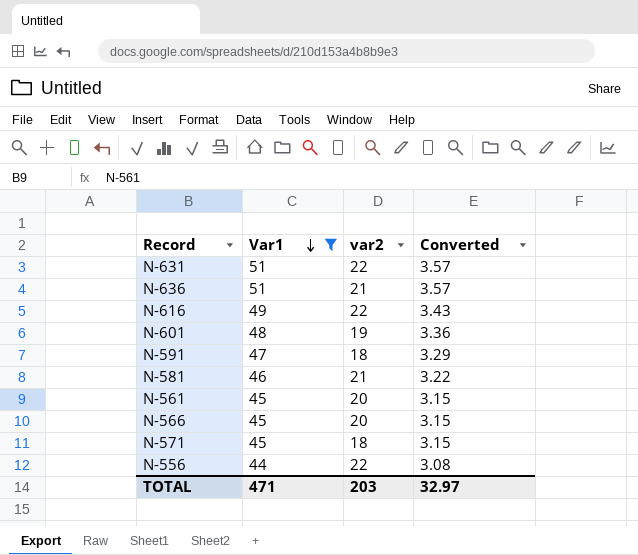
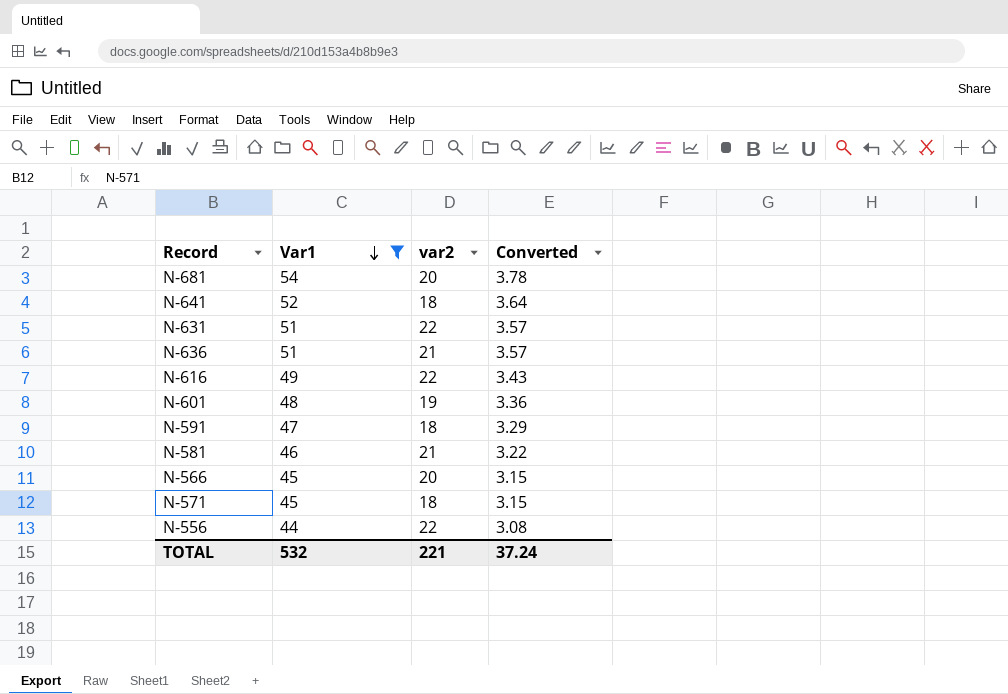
row N-561: 45 | 20 | 3.15 -> none
row N-681: none -> 54 | 20 | 3.78
row N-641: none -> 52 | 18 | 3.64
TOTAL | Var1: 471 -> 532
TOTAL | var2: 203 -> 221
TOTAL | Converted: 32.97 -> 37.24

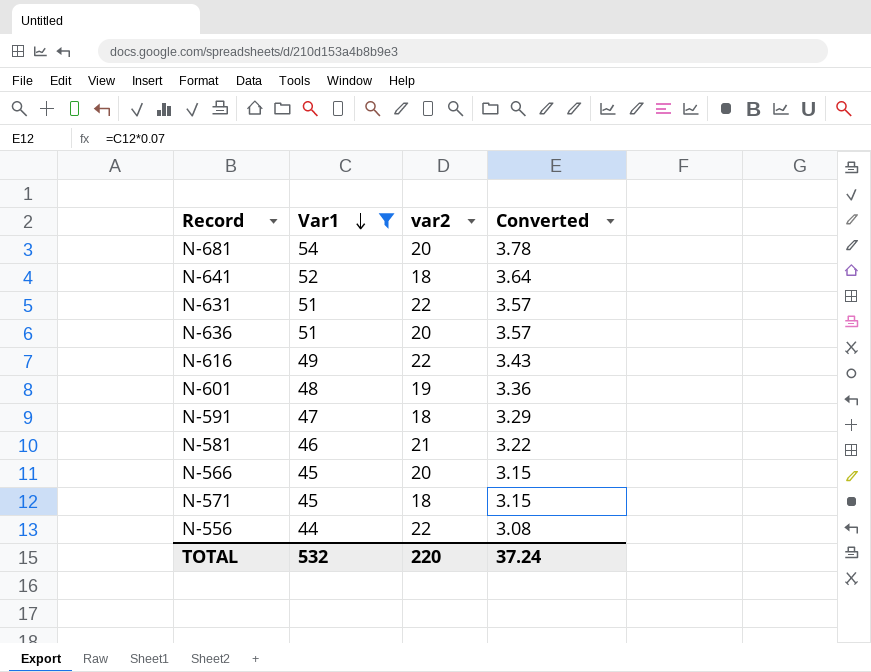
N-636 | var2: 21 -> 20
TOTAL | var2: 221 -> 220

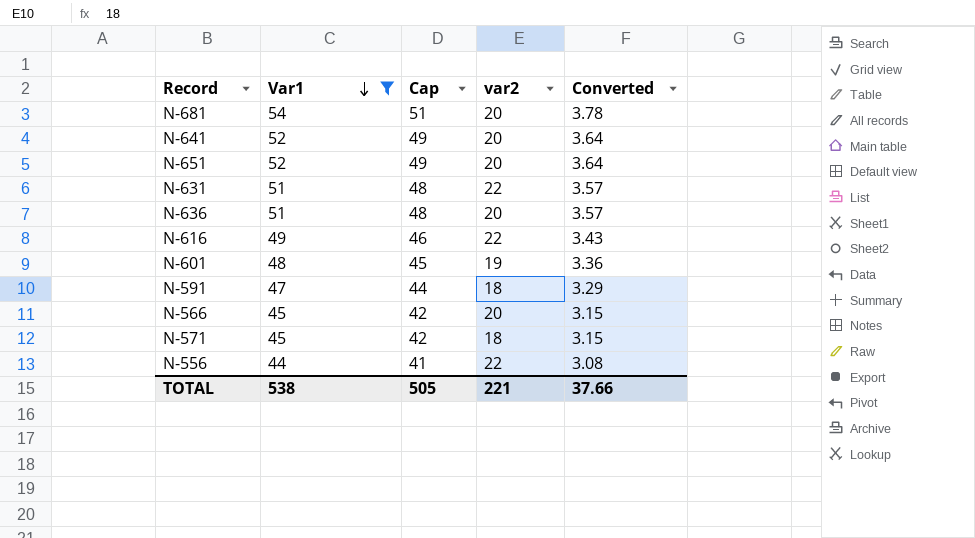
column Cap | formula: none -> [Var1] - 3
row N-581: 46 | 21 | 3.22 -> none
N-641 | var2: 18 -> 20
row N-651: none -> 52 | 49 | 20 | 3.64
TOTAL | Var1: 532 -> 538
TOTAL | var2: 220 -> 221
TOTAL | Converted: 37.24 -> 37.66

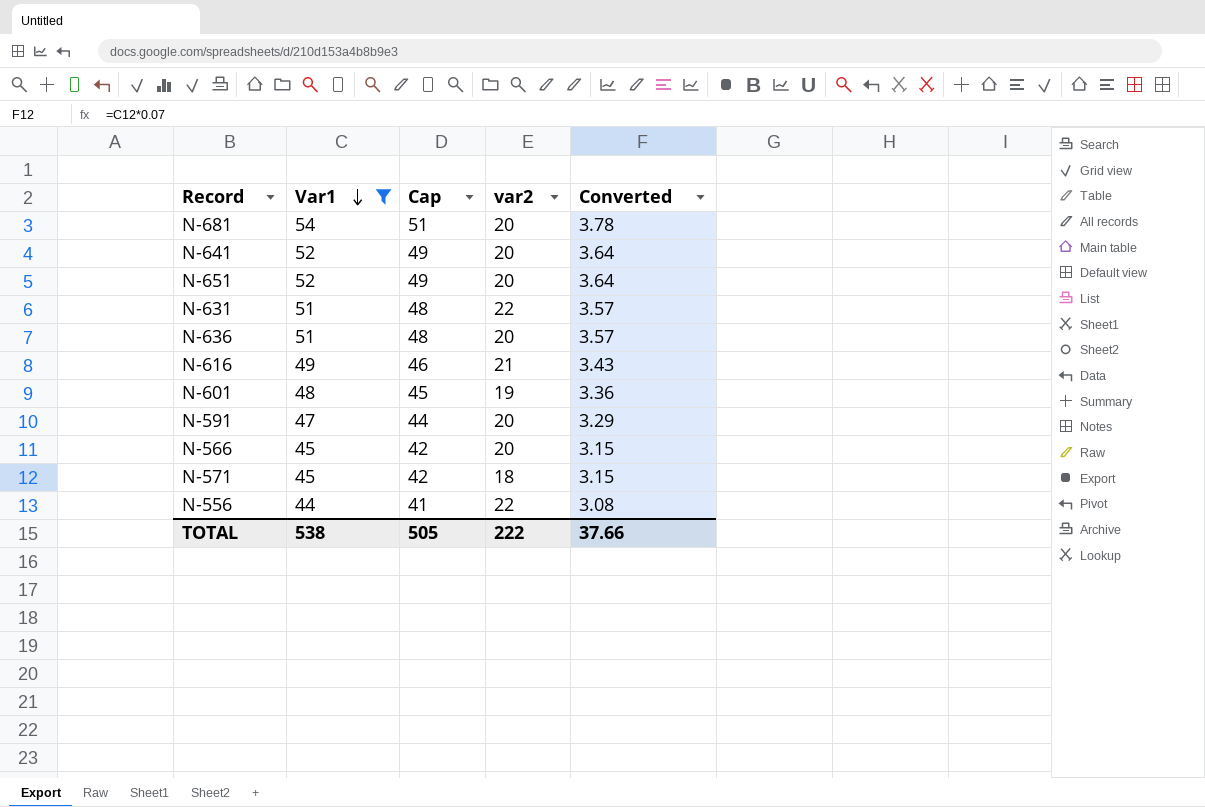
N-616 | var2: 22 -> 21
N-591 | var2: 18 -> 20
TOTAL | var2: 221 -> 222

